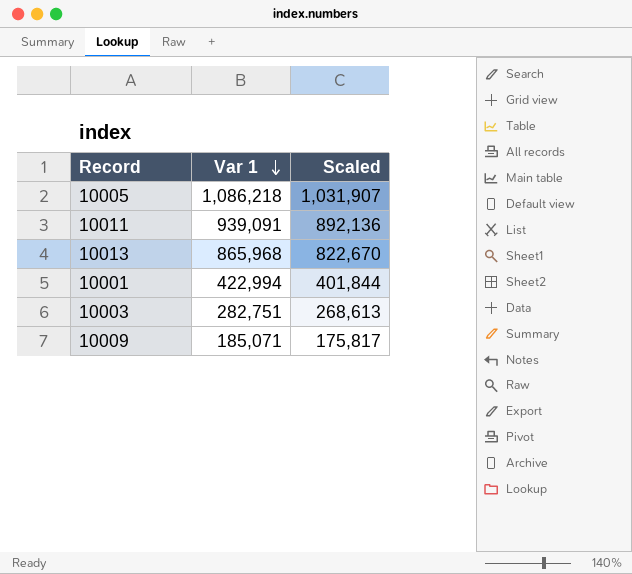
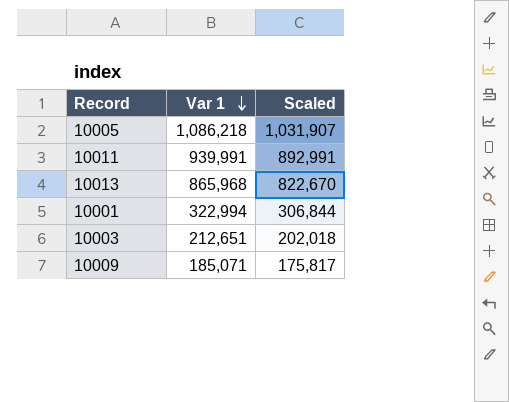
10011 | Var 1: 939,091 -> 939,991
10011 | Scaled: 892,136 -> 892,991
10001 | Var 1: 422,994 -> 322,994
10001 | Scaled: 401,844 -> 306,844
10003 | Var 1: 282,751 -> 212,651
10003 | Scaled: 268,613 -> 202,018

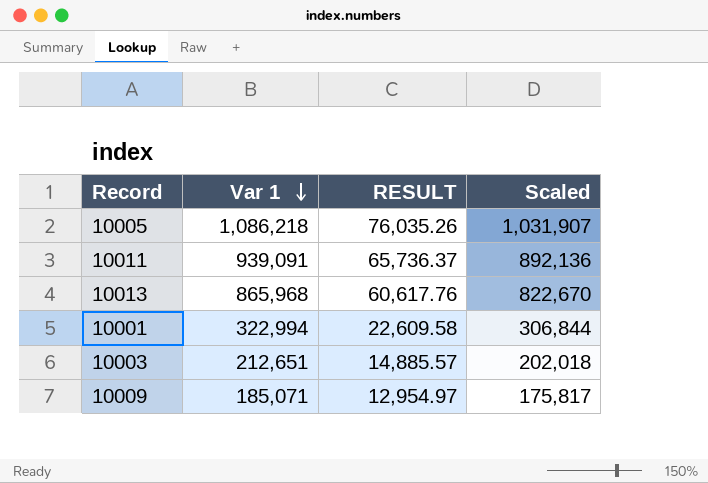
column RESULT | formula: none -> [Var 1] * 0.07
10011 | Var 1: 939,991 -> 939,091
10011 | Scaled: 892,991 -> 892,136

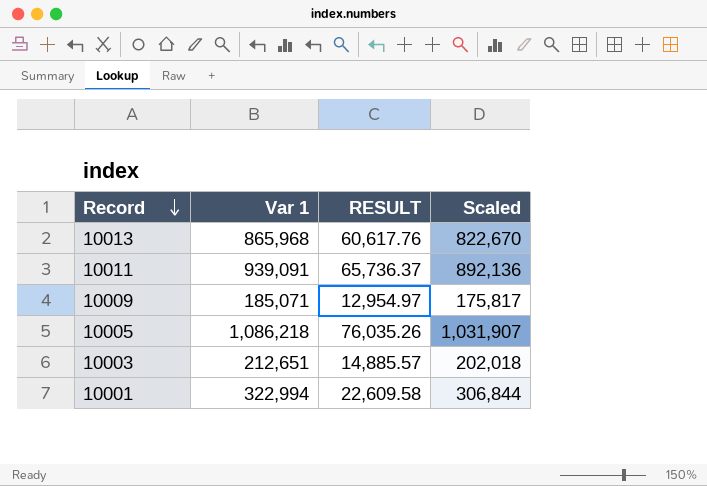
row order: Var 1 descending -> Record descending

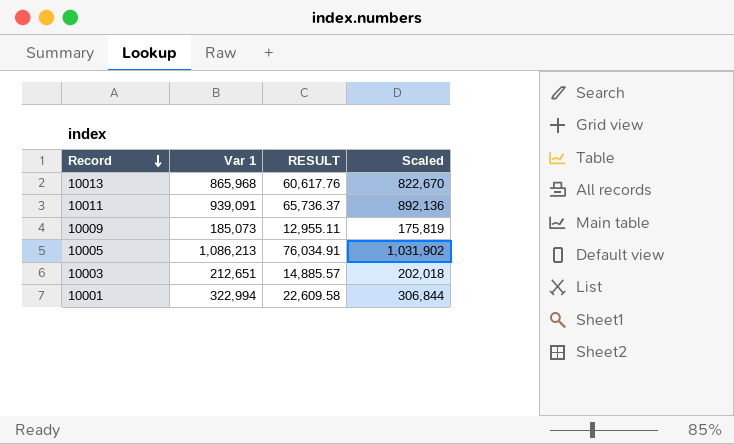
10009 | Var 1: 185,071 -> 185,073
10009 | RESULT: 12,954.97 -> 12,955.11
10009 | Scaled: 175,817 -> 175,819
10005 | Var 1: 1,086,218 -> 1,086,213
10005 | RESULT: 76,035.26 -> 76,034.91
10005 | Scaled: 1,031,907 -> 1,031,902

